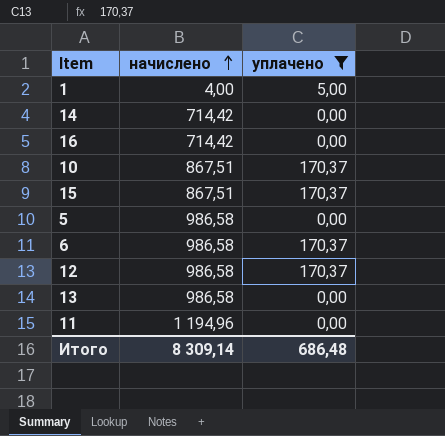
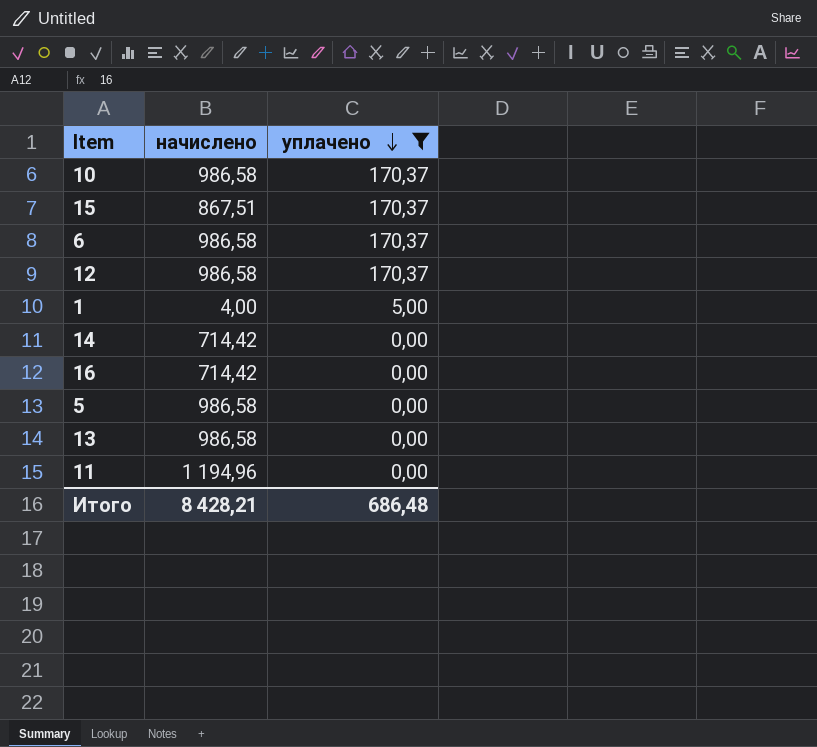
row order: начислено ascending -> уплачено descending
10 | начислено: 867,51 -> 986,58
Итого | начислено: 8 309,14 -> 8 428,21

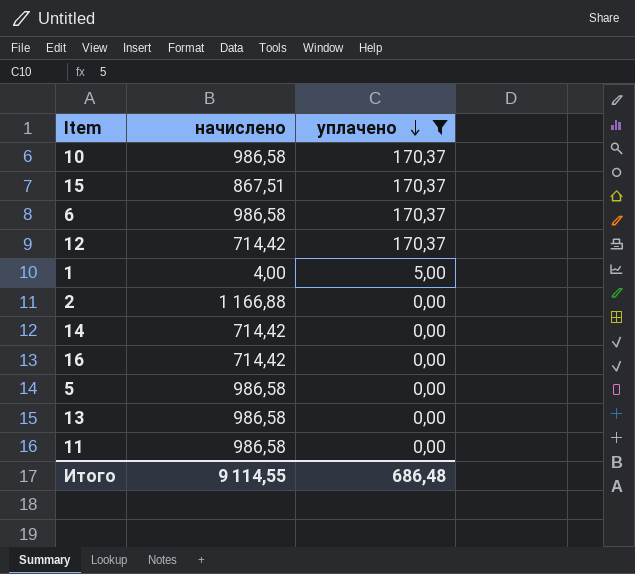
12 | начислено: 986,58 -> 714,42
row 2: none -> 1 166,88 | 0,00
11 | начислено: 1 194,96 -> 986,58
Итого | начислено: 8 428,21 -> 9 114,55

